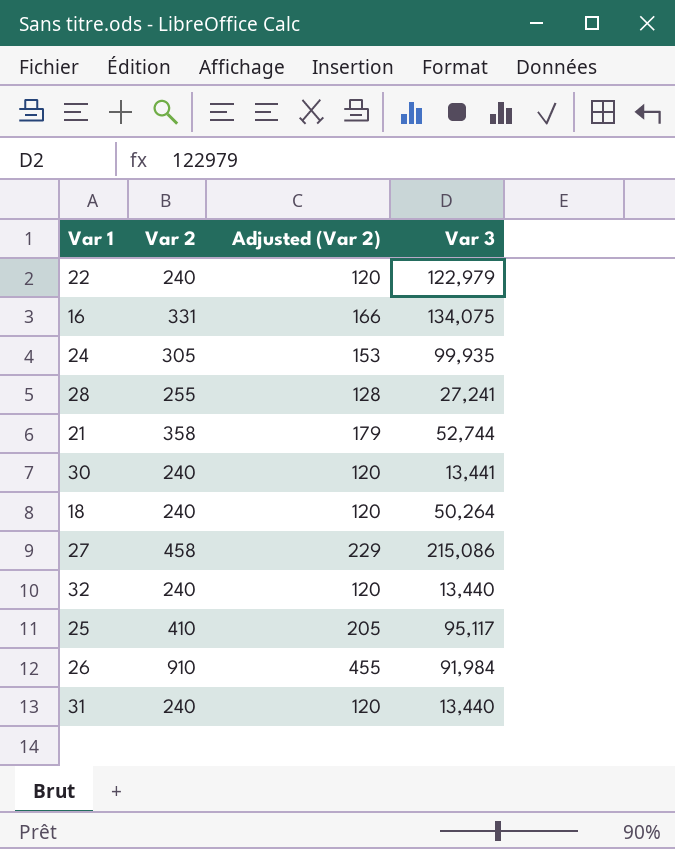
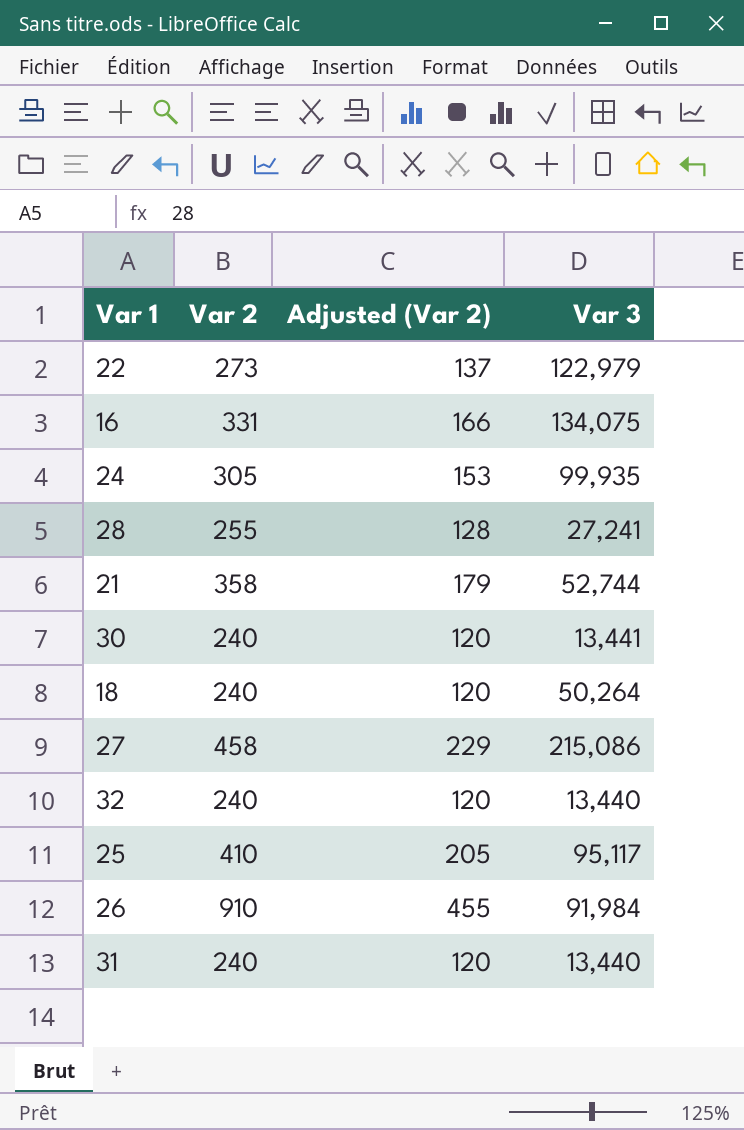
22 | Var 2: 240 -> 273
22 | Adjusted (Var 2): 120 -> 137

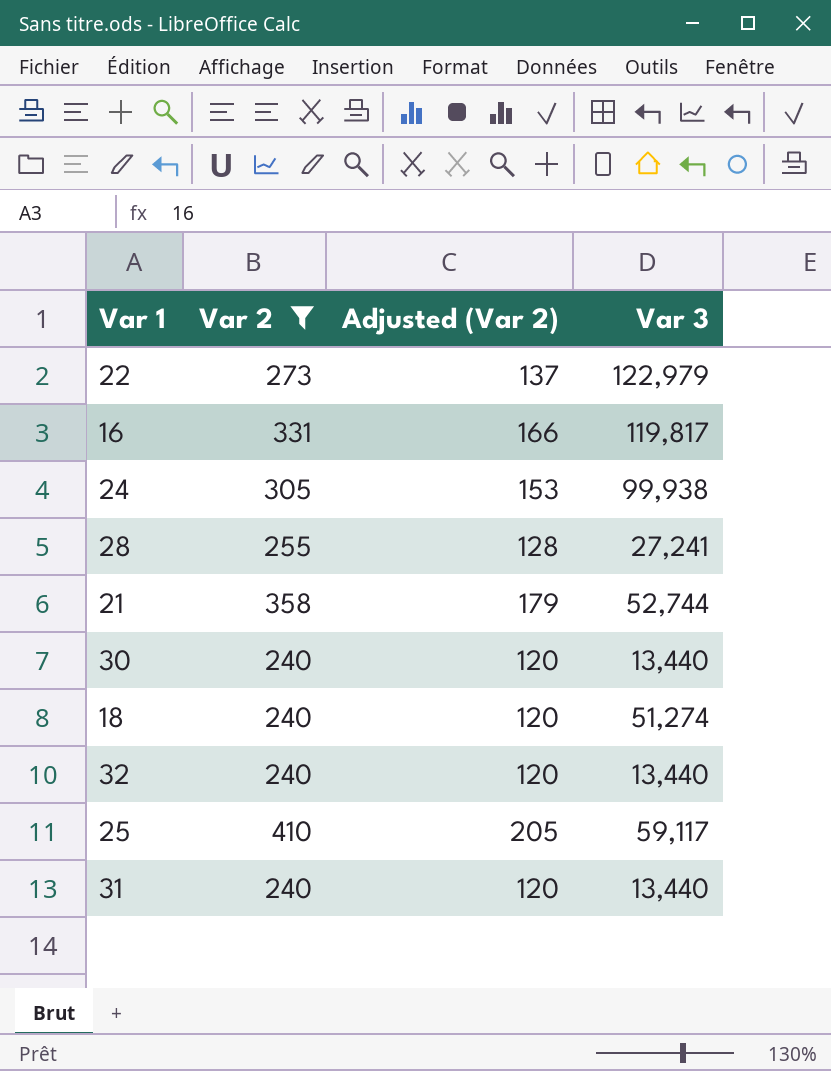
filter: none -> Var 2 <= 410
16 | Var 3: 134,075 -> 119,817
24 | Var 3: 99,935 -> 99,938
30 | Var 3: 13,441 -> 13,440
18 | Var 3: 50,264 -> 51,274
25 | Var 3: 95,117 -> 59,117

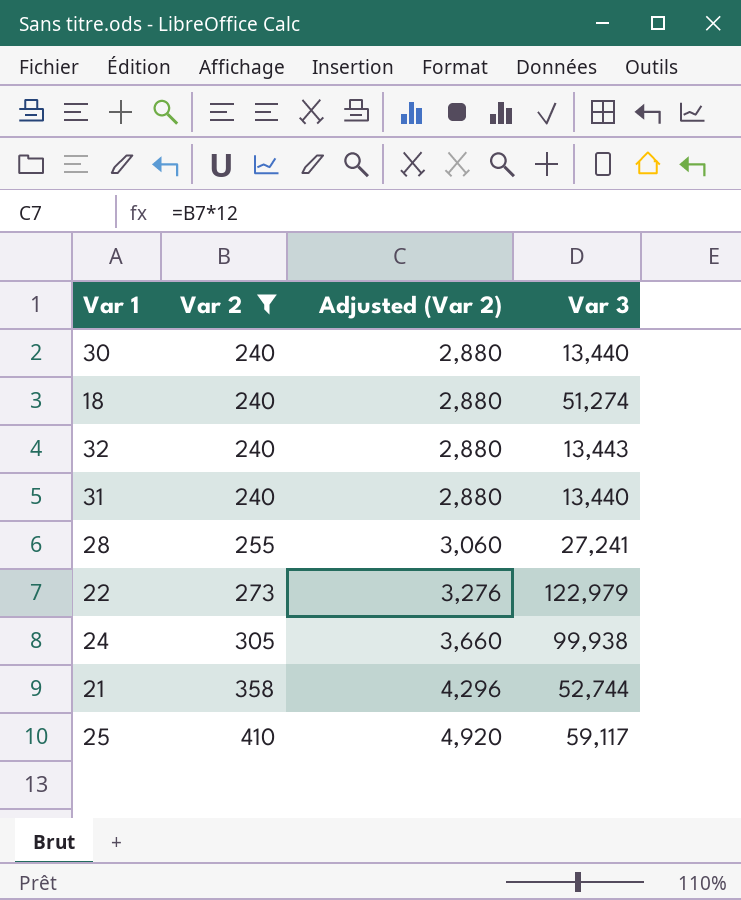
row order: none -> Var 2 ascending
column Adjusted (Var 2) | formula: [Var 2] * 0.5 -> [Var 2] * 12
row 16: 331 | 166 | 119,817 -> none
32 | Var 3: 13,440 -> 13,443

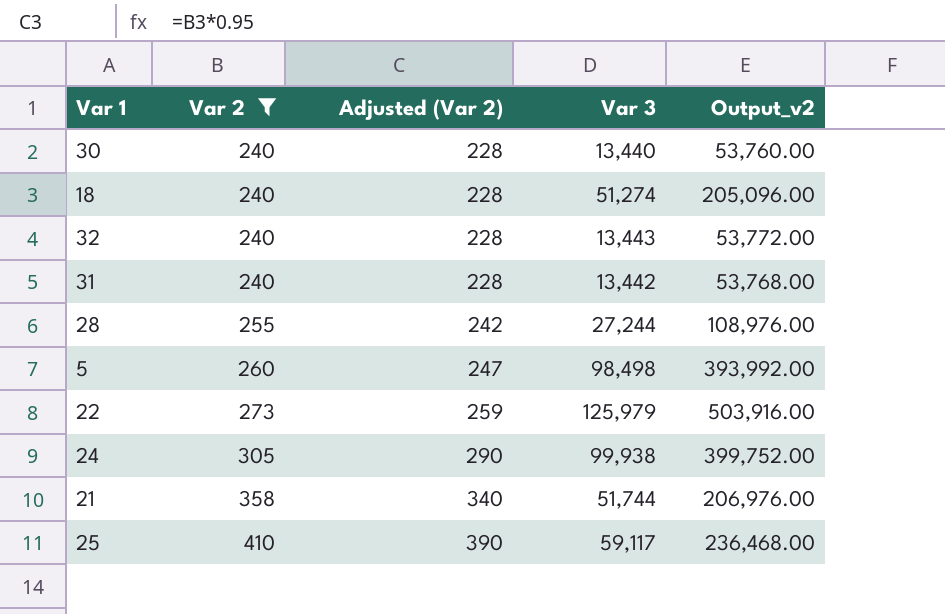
column Adjusted (Var 2) | formula: [Var 2] * 12 -> [Var 2] * 0.95
column Output_v2 | formula: none -> [Var 3] * 4
31 | Var 3: 13,440 -> 13,442
28 | Var 3: 27,241 -> 27,244
row 5: none -> 260 | 247 | 98,498 | 393,992.00
22 | Var 3: 122,979 -> 125,979
21 | Var 3: 52,744 -> 51,744

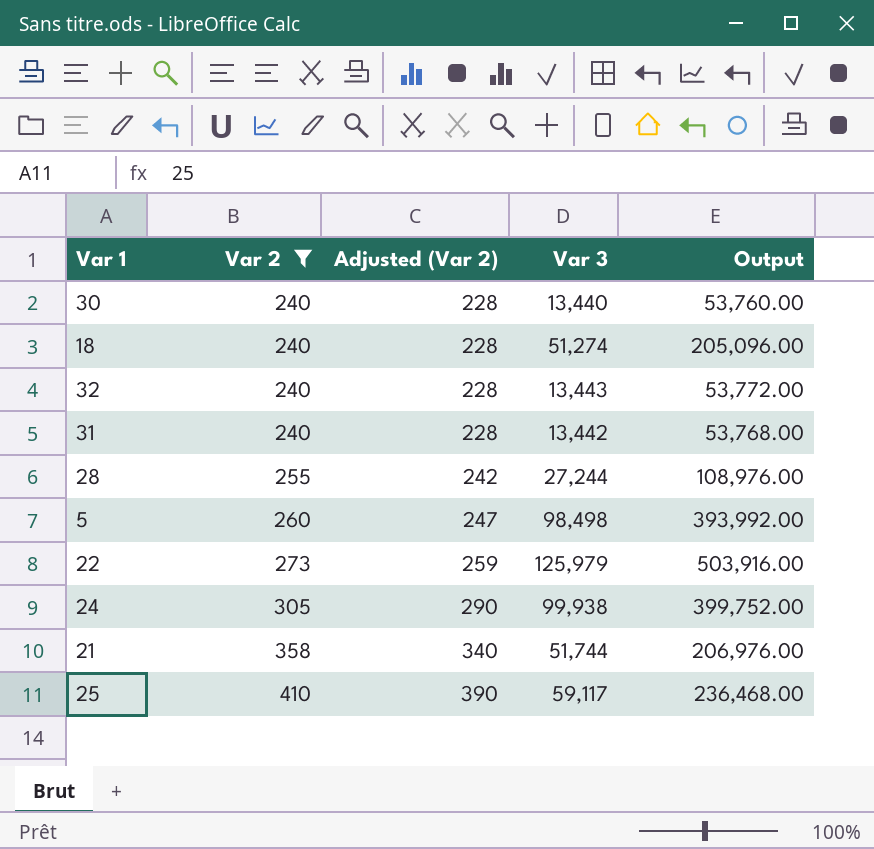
column name: Output_v2 -> Output

